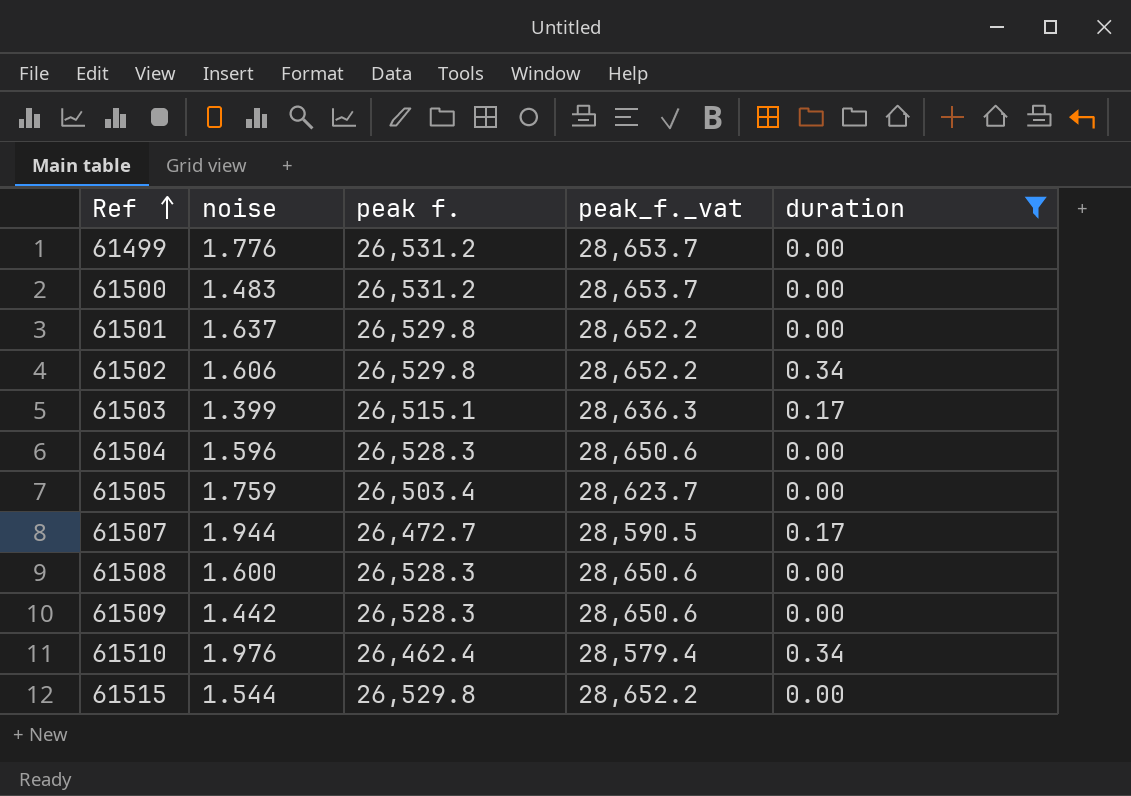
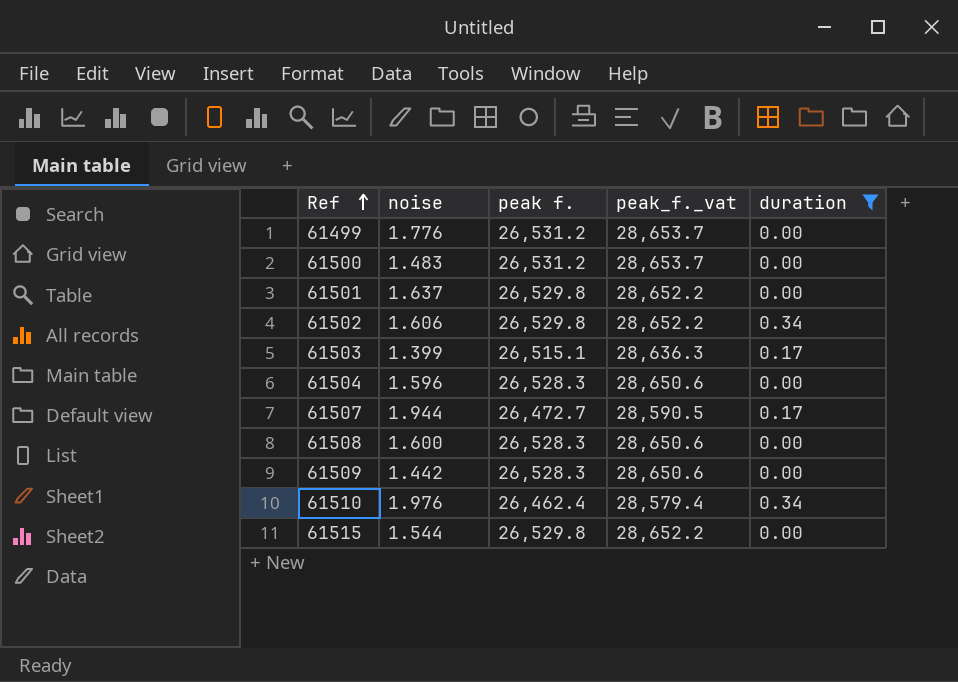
row 61505: 1.759 | 26,503.4 | 28,623.7 | 0.00 -> none

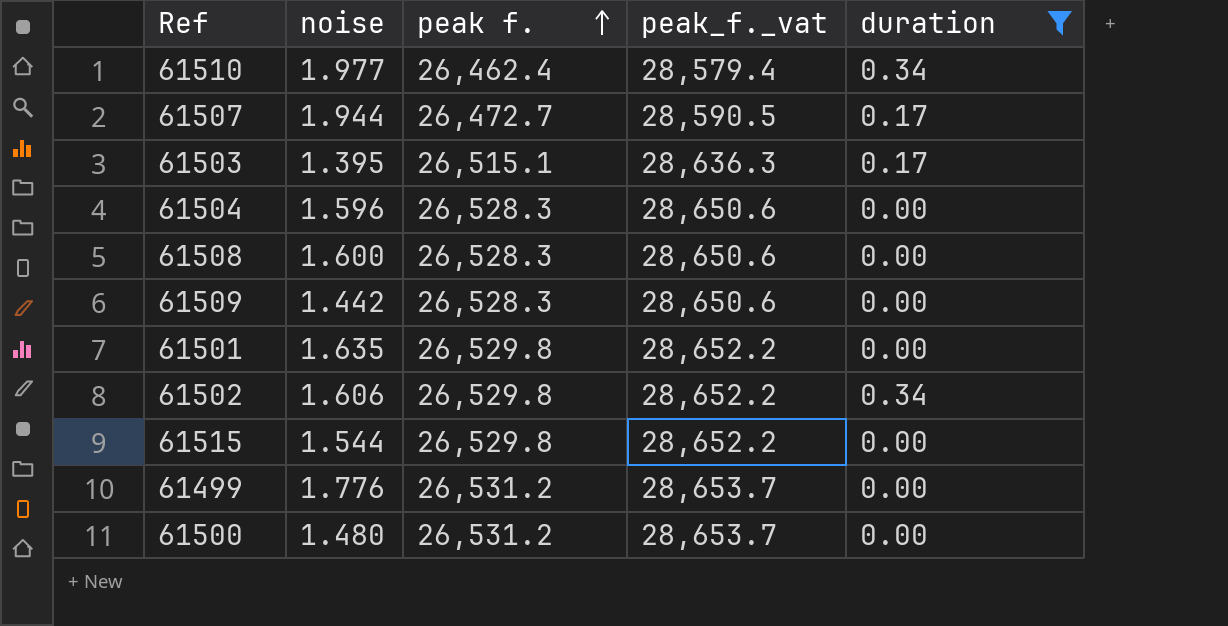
row order: Ref ascending -> peak f. ascending
61510 | noise: 1.976 -> 1.977
61503 | noise: 1.399 -> 1.395
61501 | noise: 1.637 -> 1.635
61500 | noise: 1.483 -> 1.480

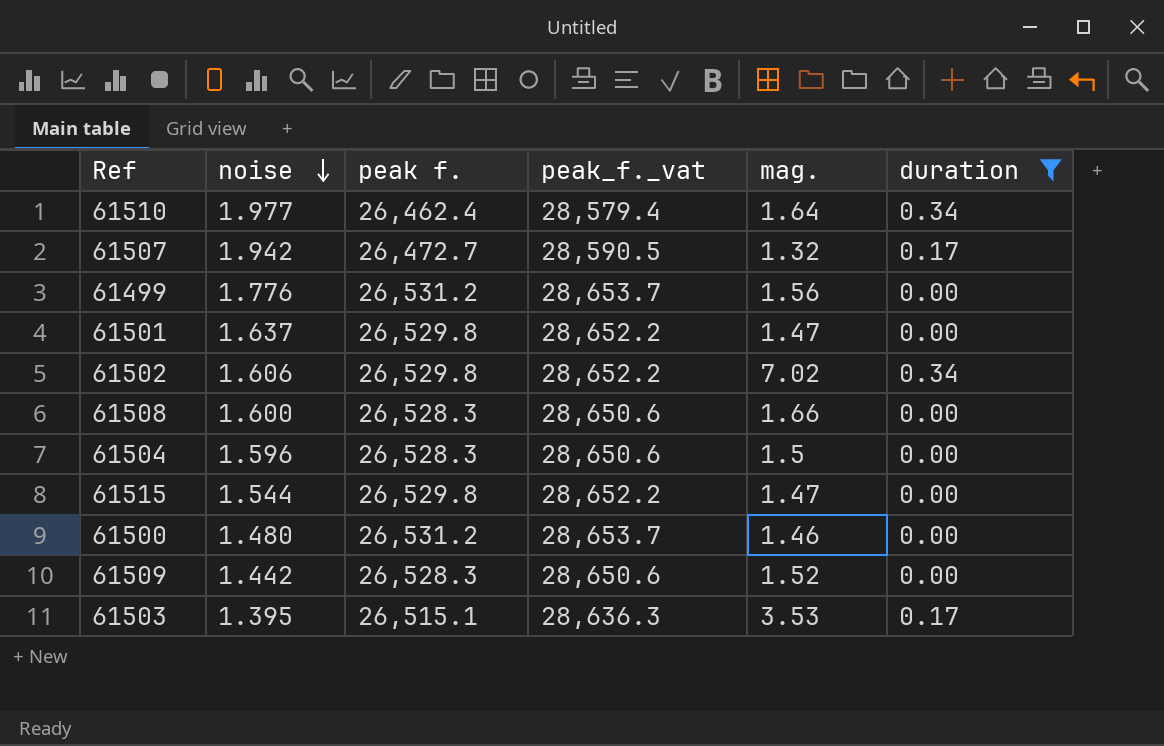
row order: peak f. ascending -> noise descending
column mag. | position: none -> 5
61507 | noise: 1.944 -> 1.942
61501 | noise: 1.635 -> 1.637

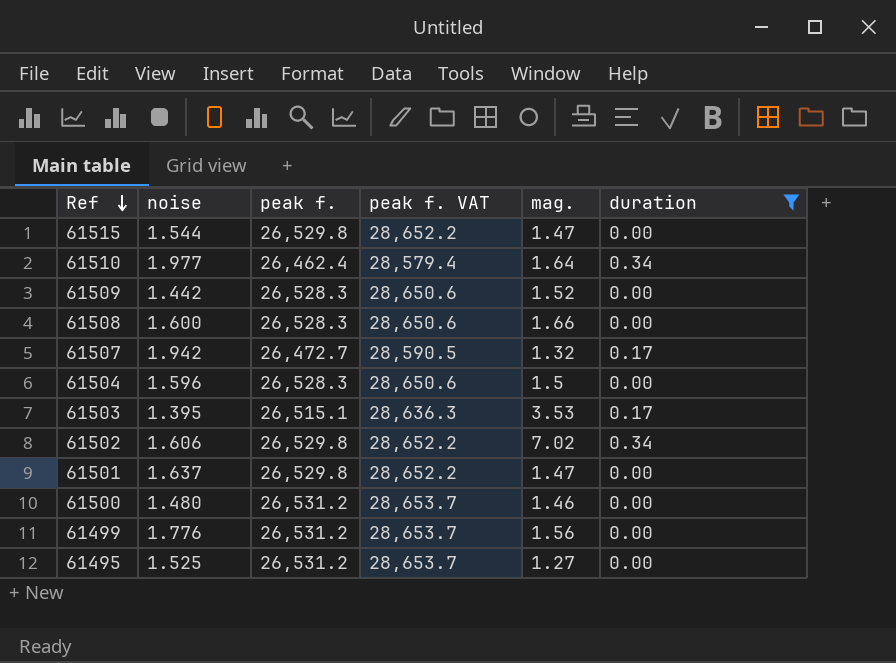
row order: noise descending -> Ref descending
column name: peak_f._vat -> peak f. VAT
row 61495: none -> 1.525 | 26,531.2 | 28,653.7 | 1.27 | 0.00

